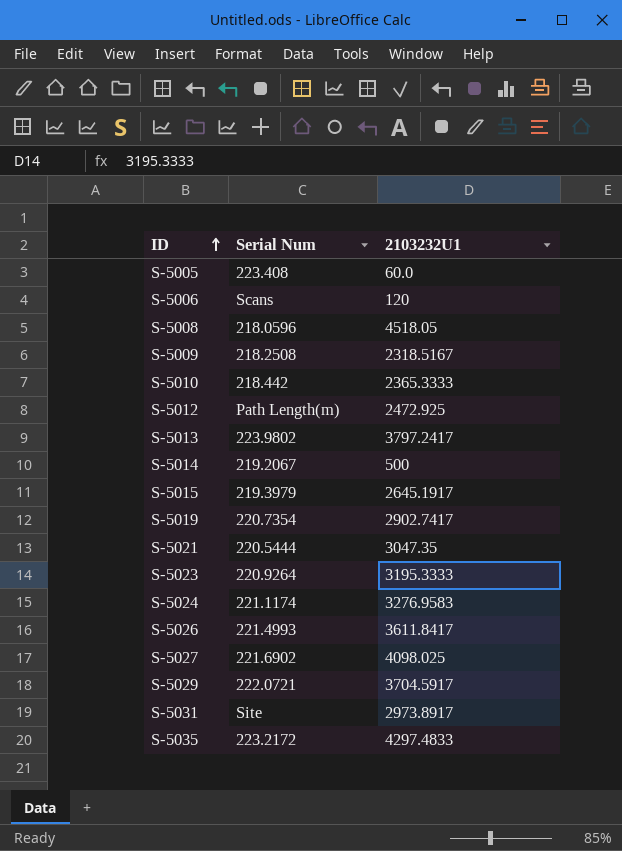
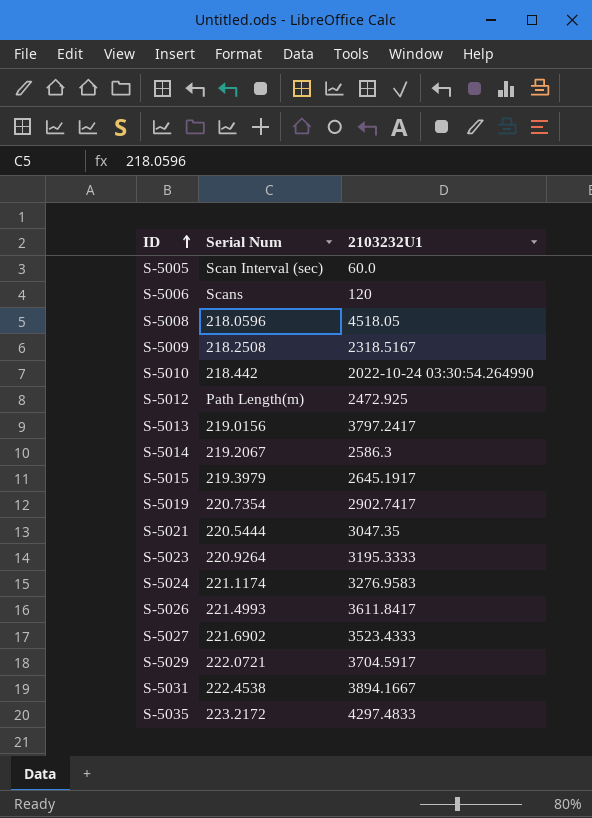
S-5005 | Serial Num: 223.408 -> Scan Interval (sec)
S-5010 | 2103232U1: 2365.3333 -> 2022-10-24 03:30:54.264990
S-5013 | Serial Num: 223.9802 -> 219.0156
S-5014 | 2103232U1: 500 -> 2586.3
S-5027 | 2103232U1: 4098.025 -> 3523.4333
S-5031 | Serial Num: Site -> 222.4538
S-5031 | 2103232U1: 2973.8917 -> 3894.1667

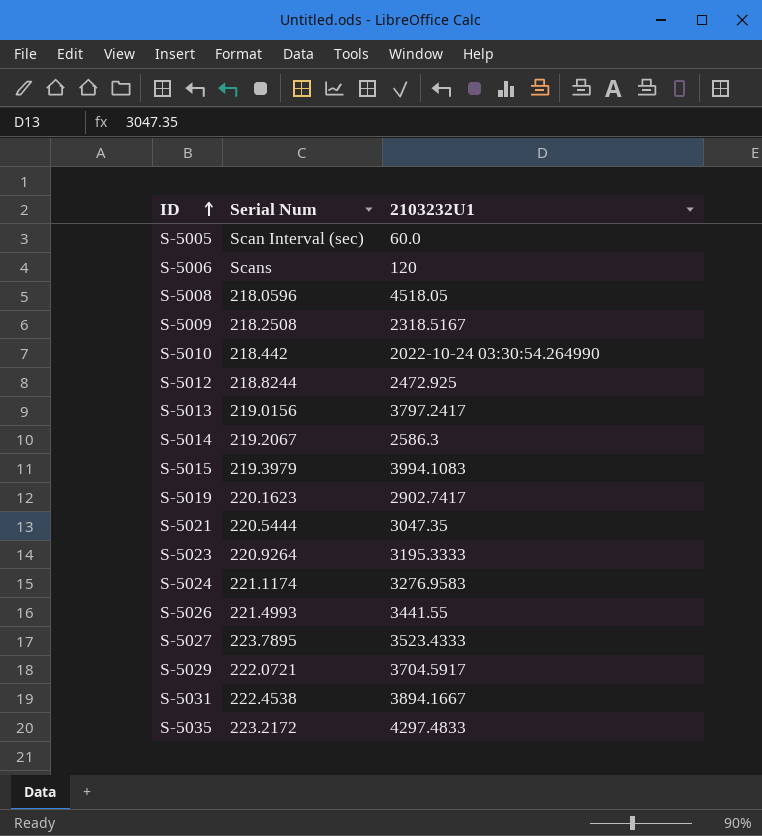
S-5012 | Serial Num: Path Length(m) -> 218.8244
S-5015 | 2103232U1: 2645.1917 -> 3994.1083
S-5019 | Serial Num: 220.7354 -> 220.1623
S-5026 | 2103232U1: 3611.8417 -> 3441.55
S-5027 | Serial Num: 221.6902 -> 223.7895

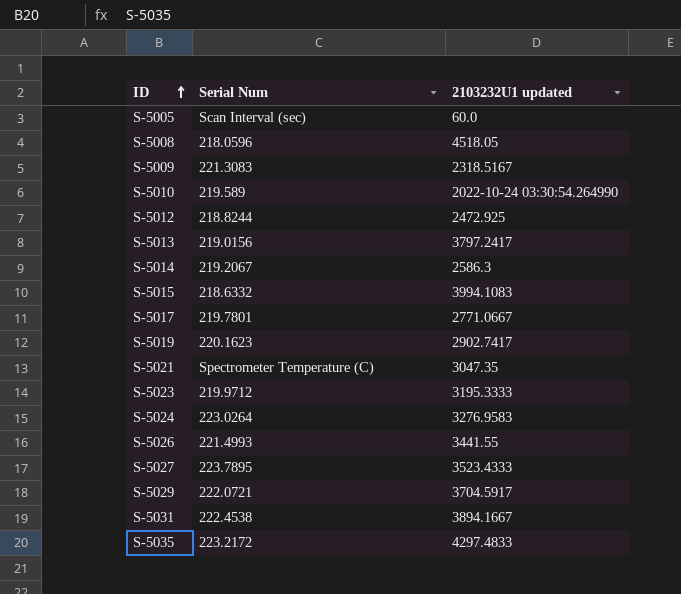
column name: 2103232U1 -> 2103232U1 updated
row S-5006: Scans | 120 -> none
S-5009 | Serial Num: 218.2508 -> 221.3083
S-5010 | Serial Num: 218.442 -> 219.589
S-5015 | Serial Num: 219.3979 -> 218.6332
row S-5017: none -> 219.7801 | 2771.0667
S-5021 | Serial Num: 220.5444 -> Spectrometer Temperature (C)
S-5023 | Serial Num: 220.9264 -> 219.9712
S-5024 | Serial Num: 221.1174 -> 223.0264

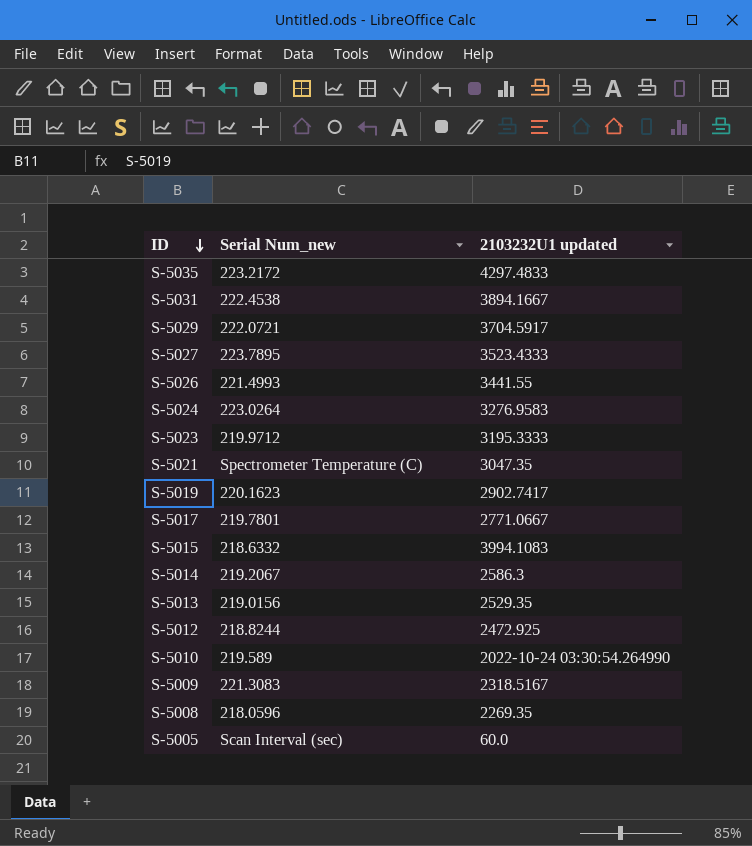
row order: ID ascending -> ID descending
column name: Serial Num -> Serial Num_new
S-5013 | 2103232U1 updated: 3797.2417 -> 2529.35
S-5008 | 2103232U1 updated: 4518.05 -> 2269.35

